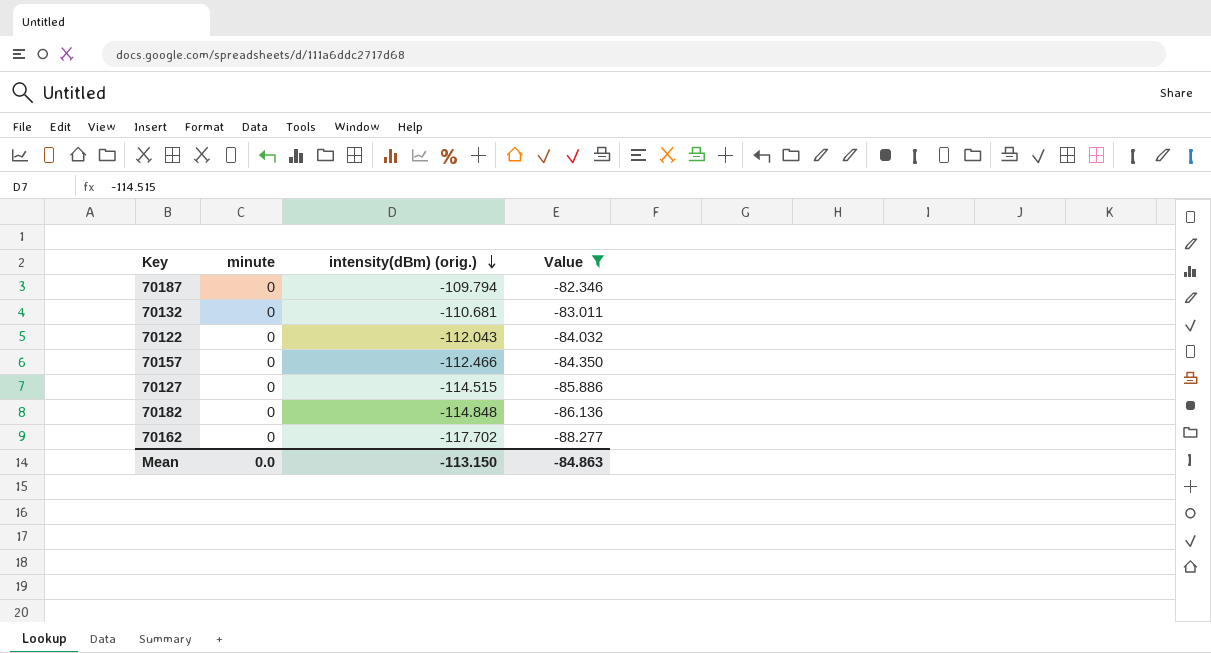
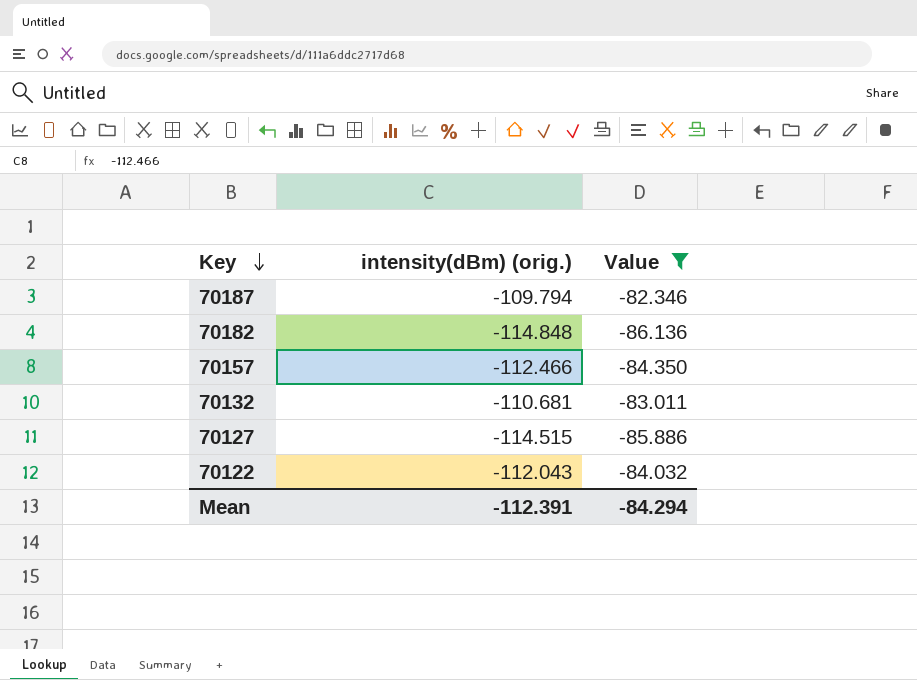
row order: intensity(dBm) (orig.) descending -> Key descending
column minute | position: 2 -> none
row 70162: 0 | -117.702 | -88.277 -> none
Mean | intensity(dBm) (orig.): -113.150 -> -112.391
Mean | Value: -84.863 -> -84.294

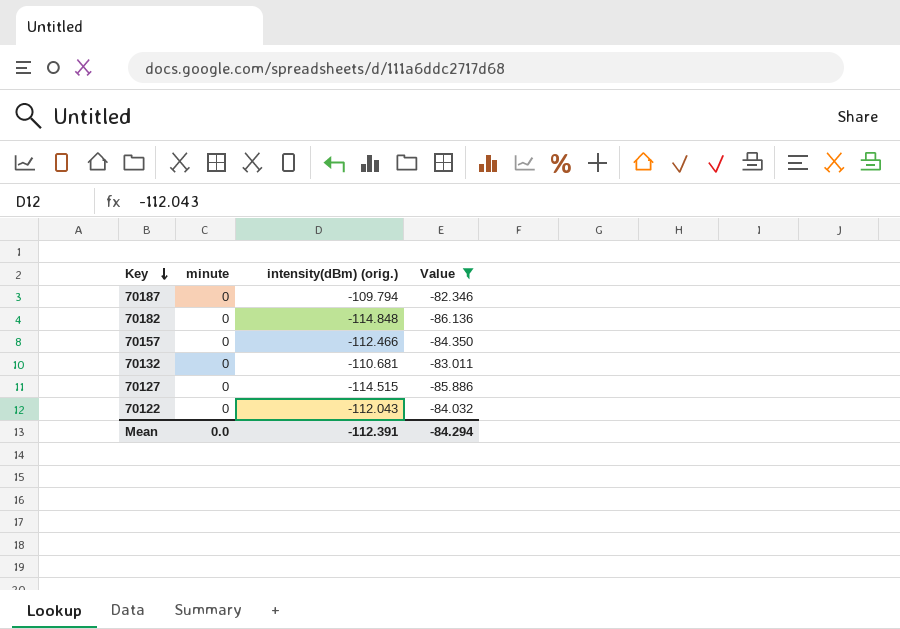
column minute | position: none -> 2

